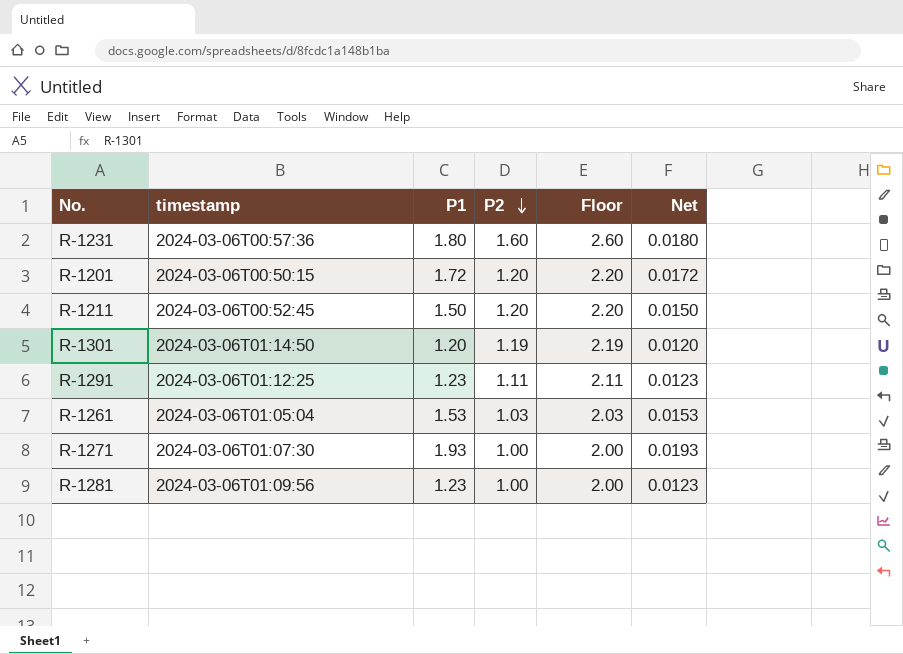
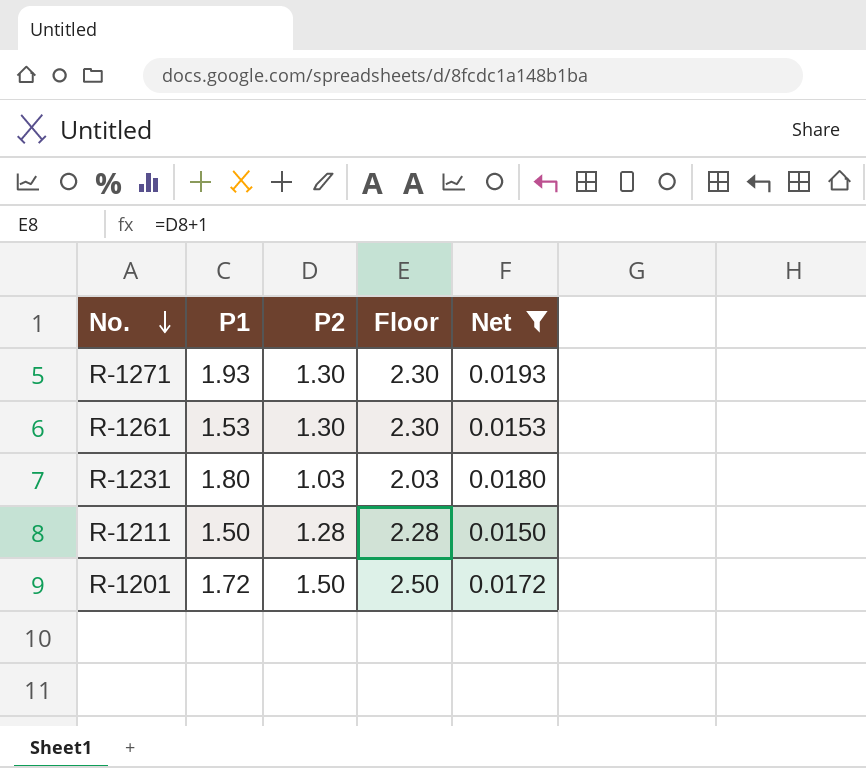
filter: none -> Net >= 0.0150
row order: P2 descending -> No. descending
column timestamp | position: 2 -> none
R-1271 | P2: 1.00 -> 1.30
R-1271 | Floor: 2.00 -> 2.30
R-1261 | P2: 1.03 -> 1.30
R-1261 | Floor: 2.03 -> 2.30
R-1231 | P2: 1.60 -> 1.03
R-1231 | Floor: 2.60 -> 2.03
R-1211 | P2: 1.20 -> 1.28
R-1211 | Floor: 2.20 -> 2.28
R-1201 | P2: 1.20 -> 1.50
R-1201 | Floor: 2.20 -> 2.50

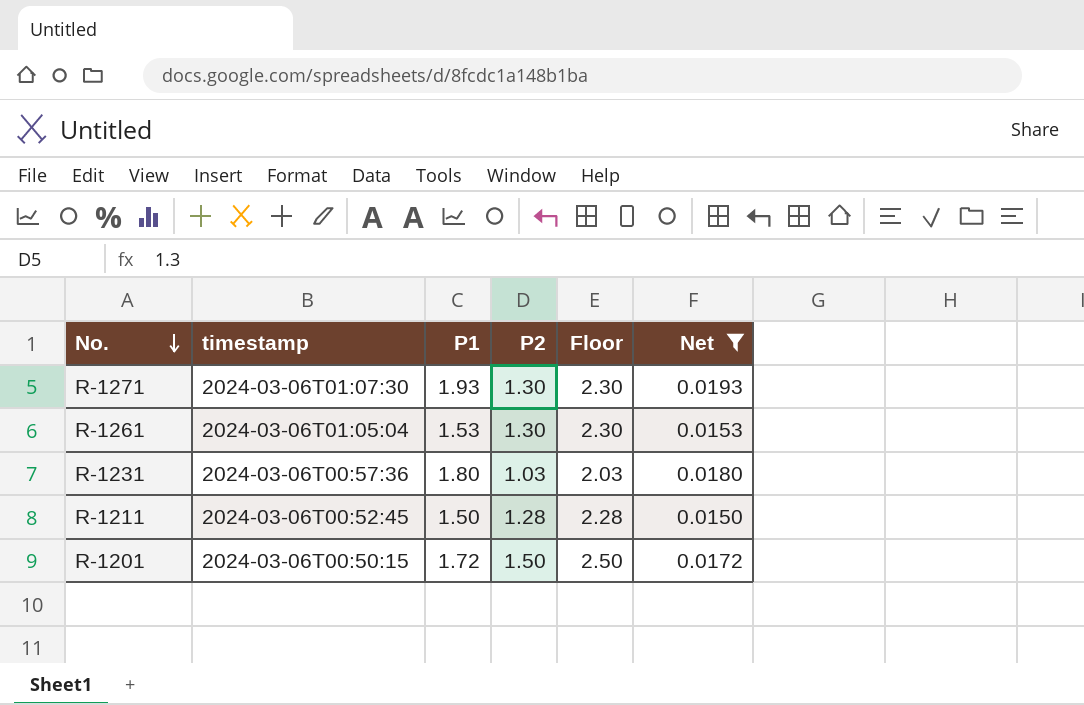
column timestamp | position: none -> 2

